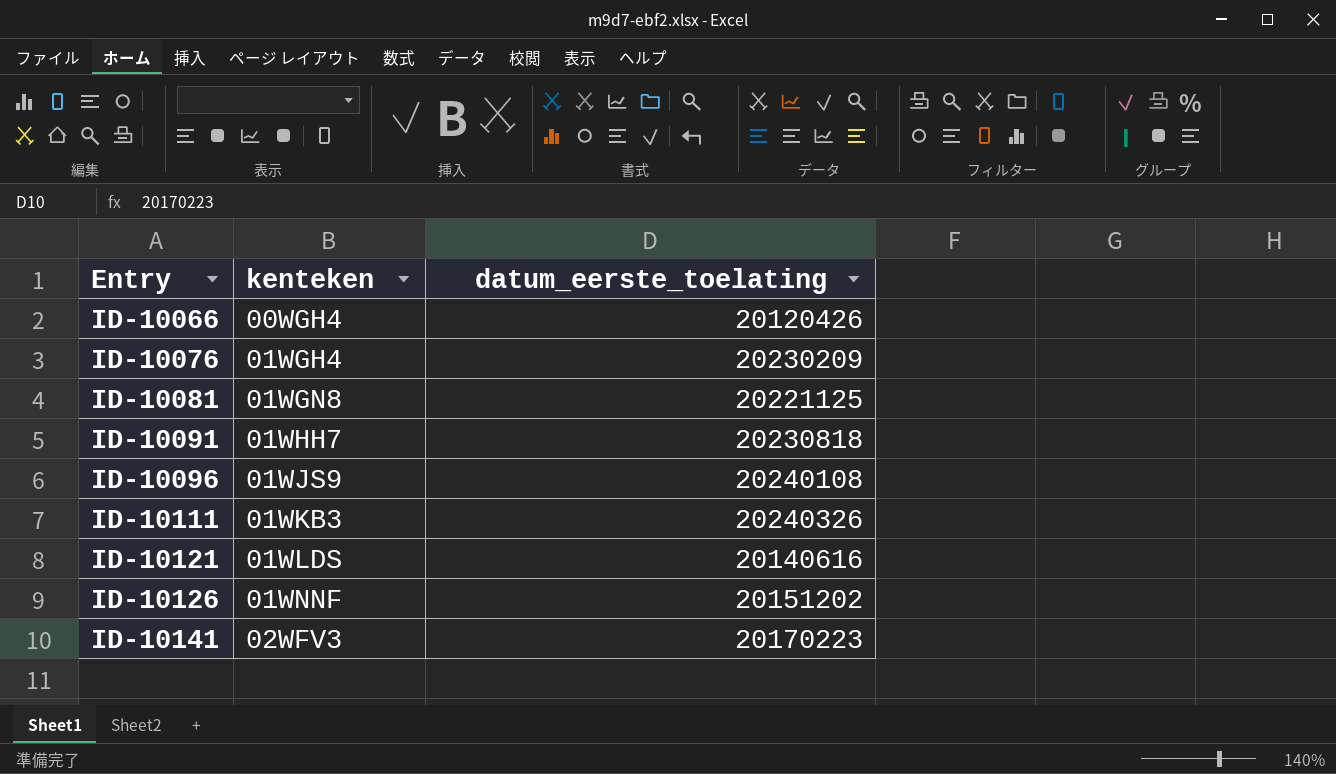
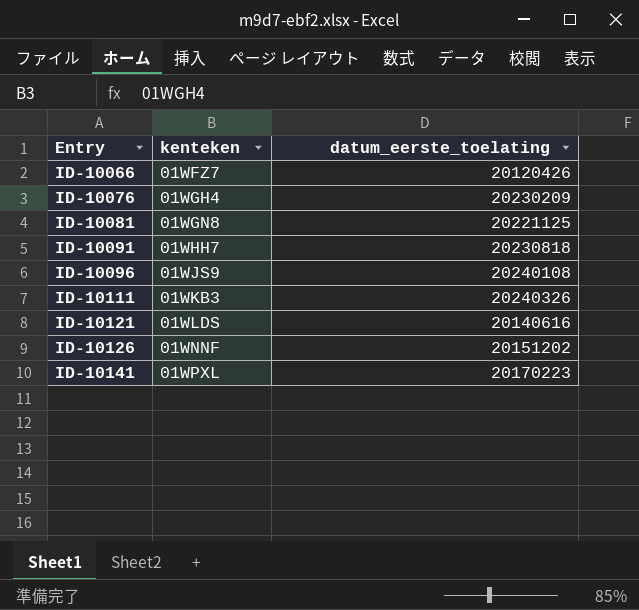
ID-10066 | kenteken: 00WGH4 -> 01WFZ7
ID-10141 | kenteken: 02WFV3 -> 01WPXL

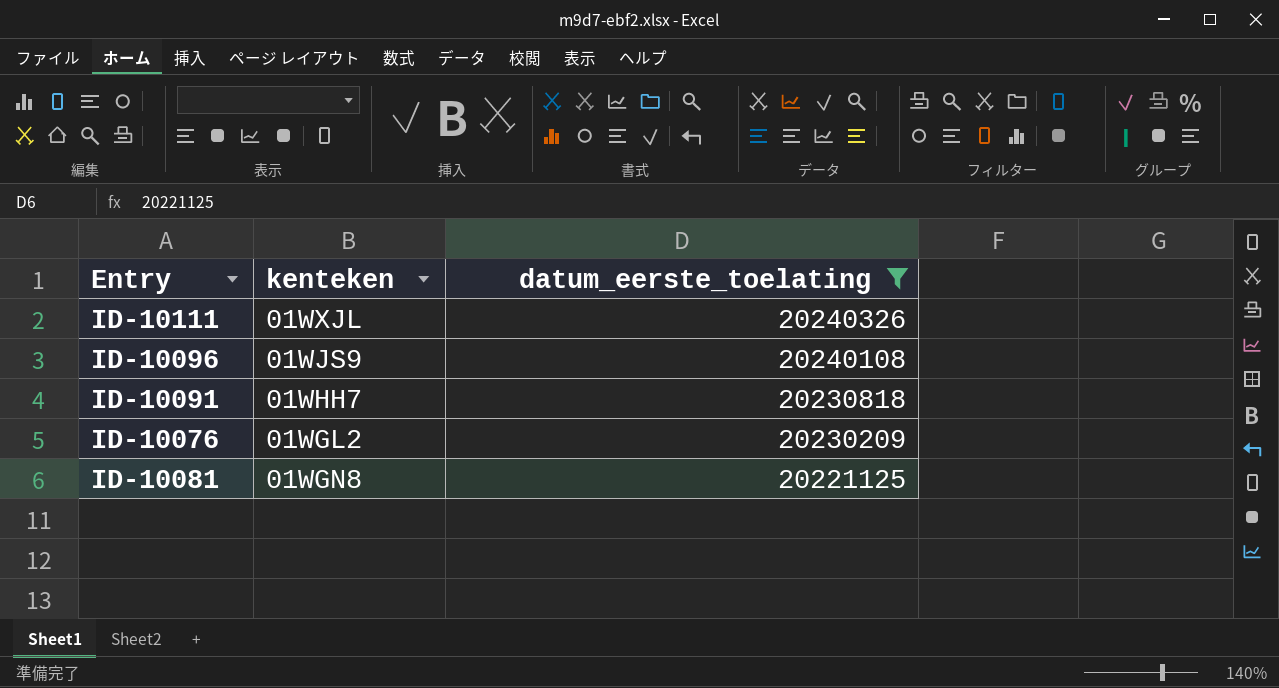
filter: none -> datum_eerste_toelating >= 20221125
row order: Entry ascending -> datum_eerste_toelating descending
ID-10111 | kenteken: 01WKB3 -> 01WXJL
ID-10076 | kenteken: 01WGH4 -> 01WGL2

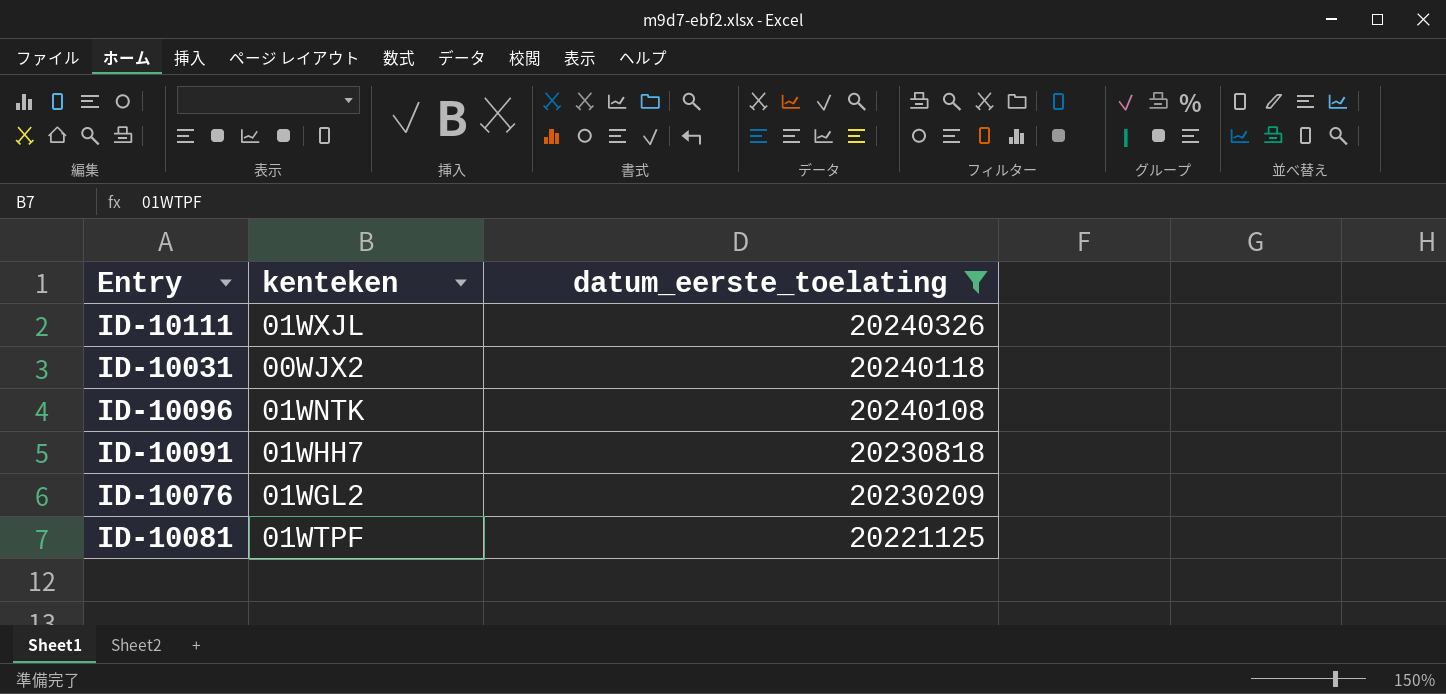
row ID-10031: none -> 00WJX2 | 20240118
ID-10096 | kenteken: 01WJS9 -> 01WNTK
ID-10081 | kenteken: 01WGN8 -> 01WTPF

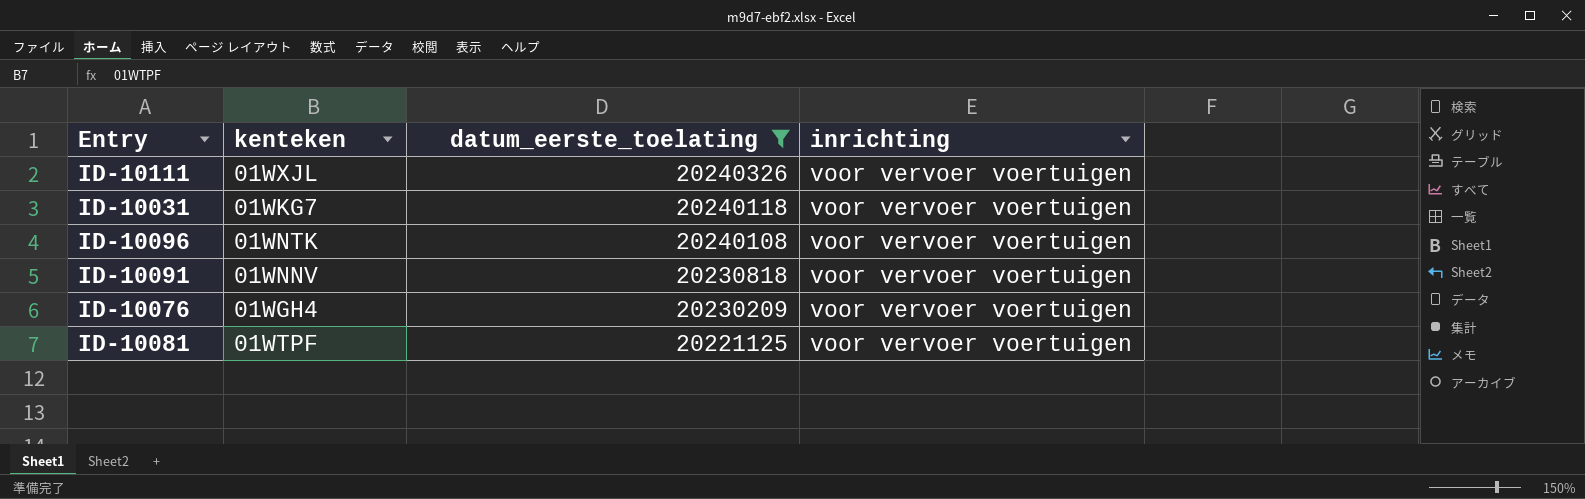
column inrichting | position: none -> 4
ID-10031 | kenteken: 00WJX2 -> 01WKG7
ID-10091 | kenteken: 01WHH7 -> 01WNNV
ID-10076 | kenteken: 01WGL2 -> 01WGH4

